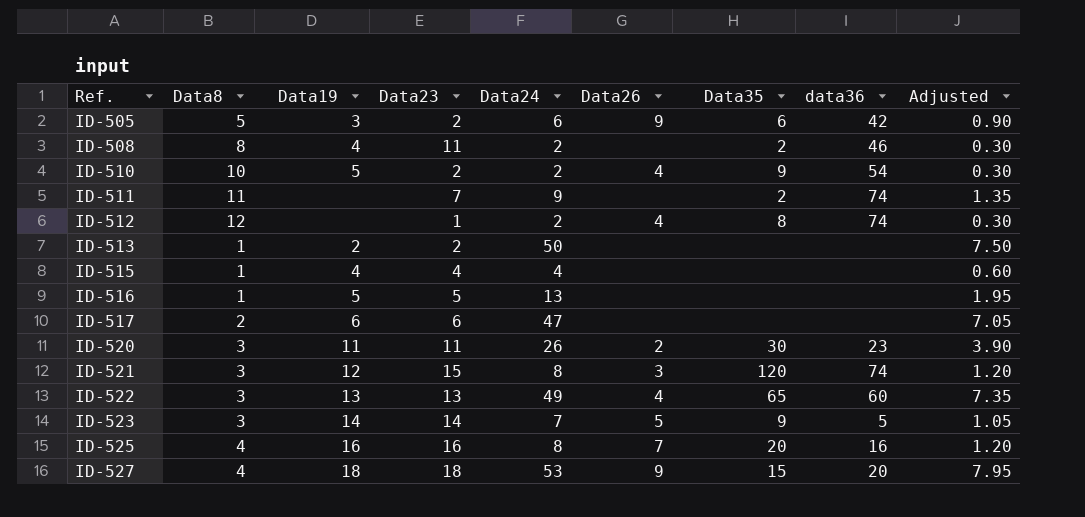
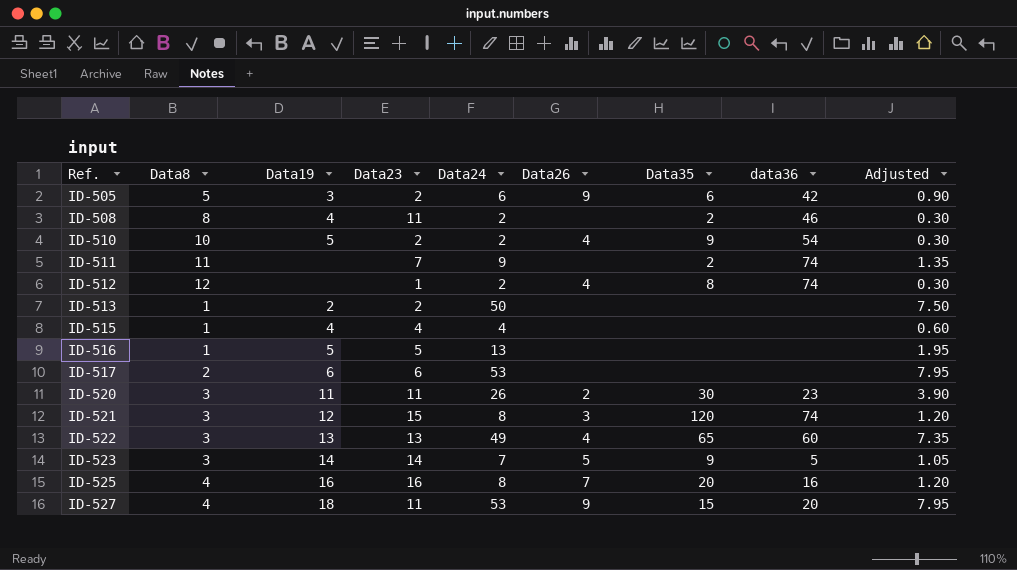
ID-517 | Data24: 47 -> 53
ID-517 | Adjusted: 7.05 -> 7.95
ID-527 | Data23: 18 -> 11

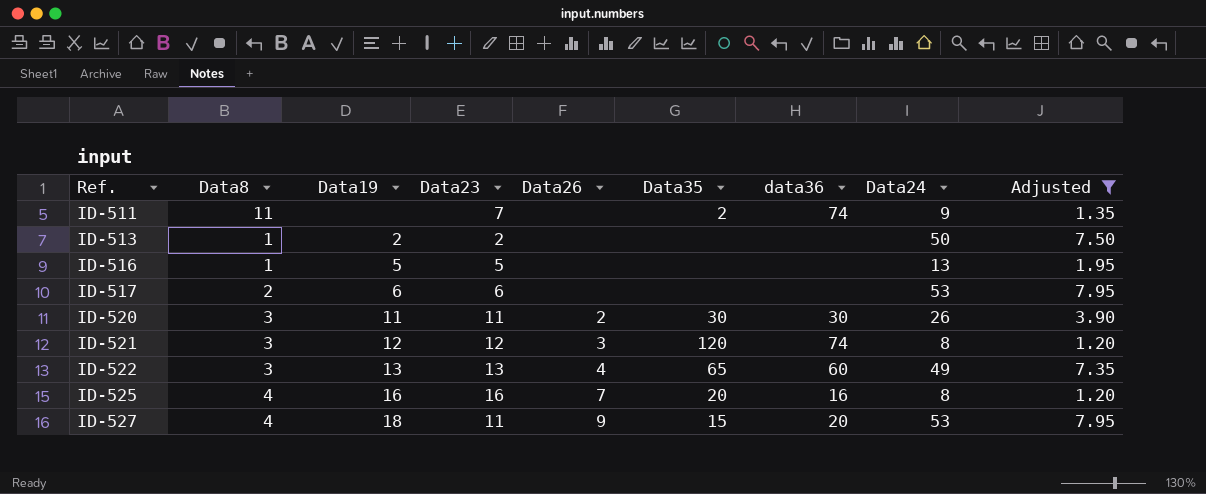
filter: none -> Adjusted >= 1.20
column Data24 | position: 5 -> 8
ID-520 | data36: 23 -> 30
ID-521 | Data23: 15 -> 12

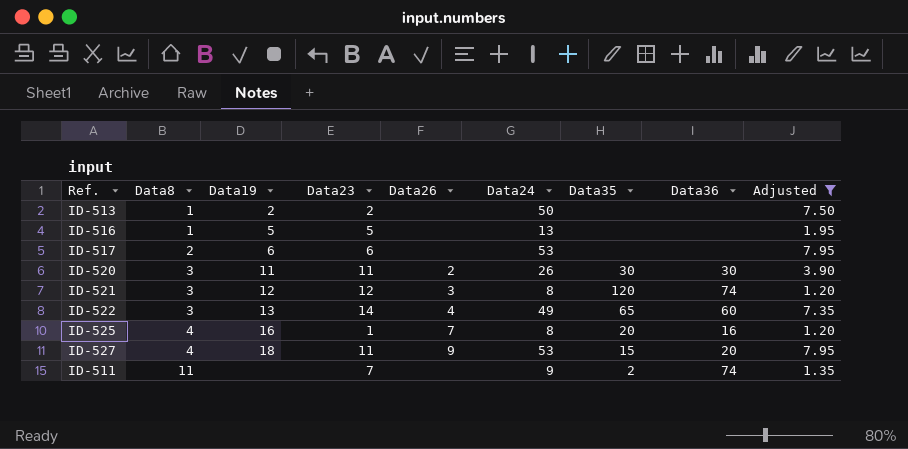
row order: Ref. ascending -> Data8 ascending
column Data24 | position: 8 -> 6
column name: data36 -> Data36
ID-522 | Data23: 13 -> 14
ID-525 | Data23: 16 -> 1

